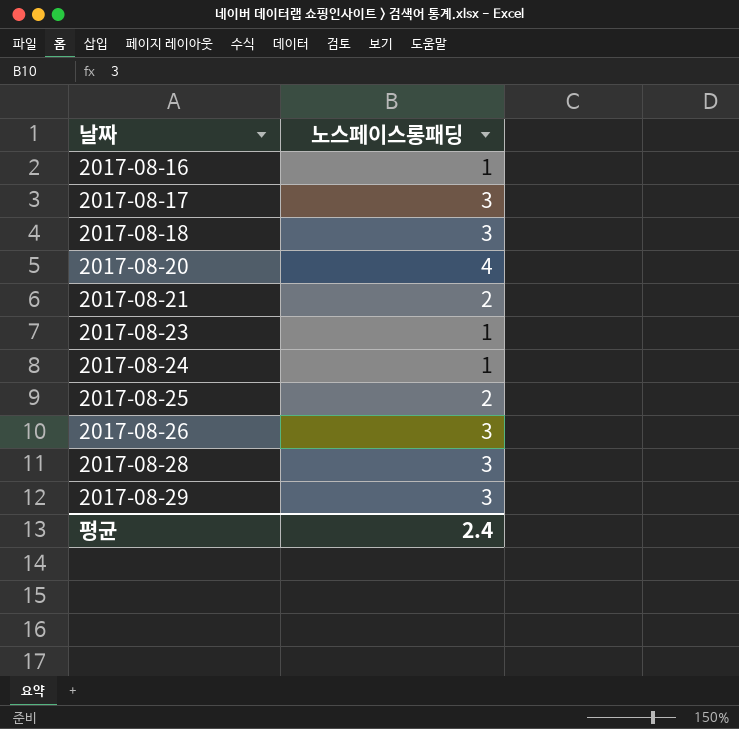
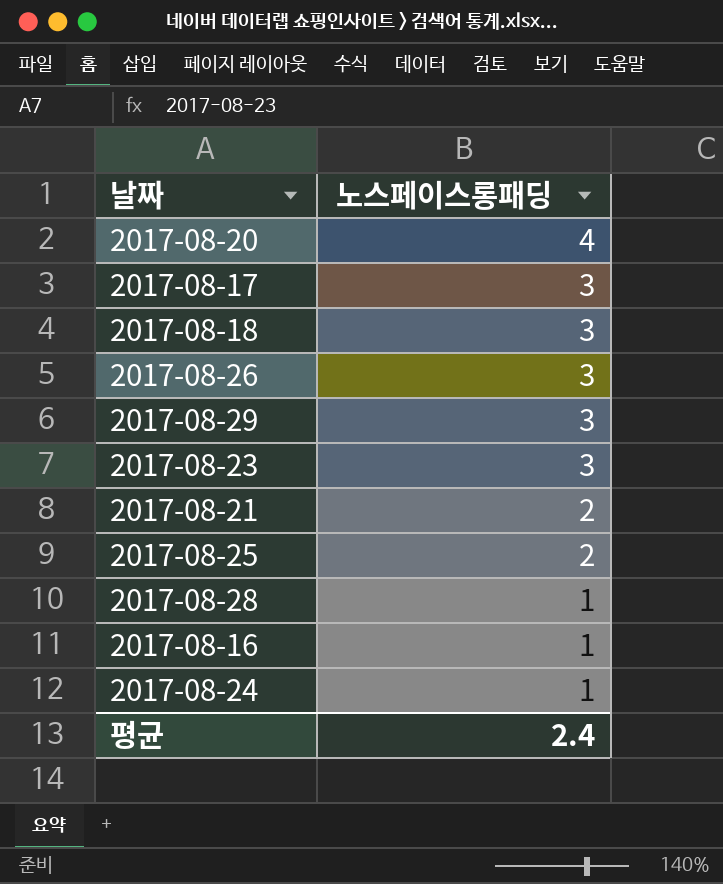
row order: 날짜 ascending -> 노스페이스롱패딩 descending
2017-08-23 | 노스페이스롱패딩: 1 -> 3
2017-08-28 | 노스페이스롱패딩: 3 -> 1

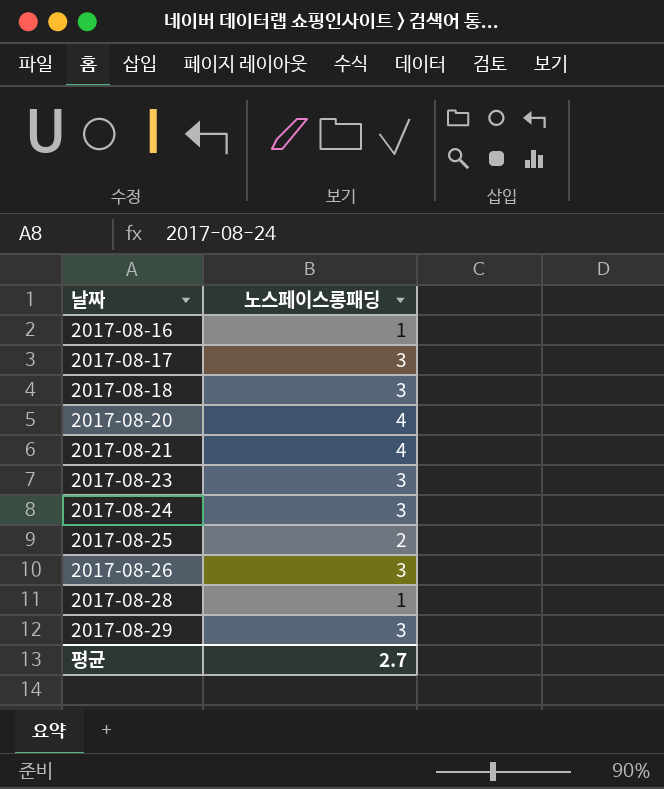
row order: 노스페이스롱패딩 descending -> 날짜 ascending
2017-08-21 | 노스페이스롱패딩: 2 -> 4
2017-08-24 | 노스페이스롱패딩: 1 -> 3
평균 | 노스페이스롱패딩: 2.4 -> 2.7

